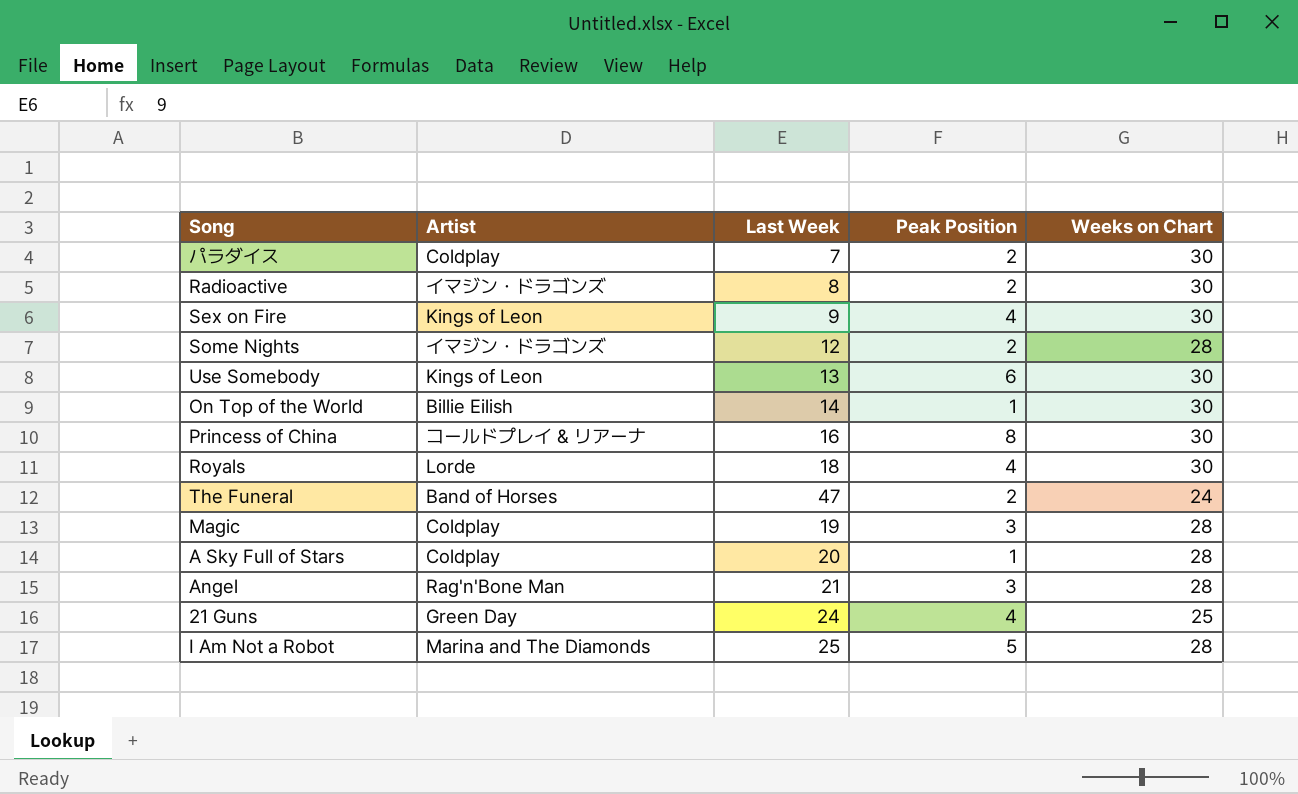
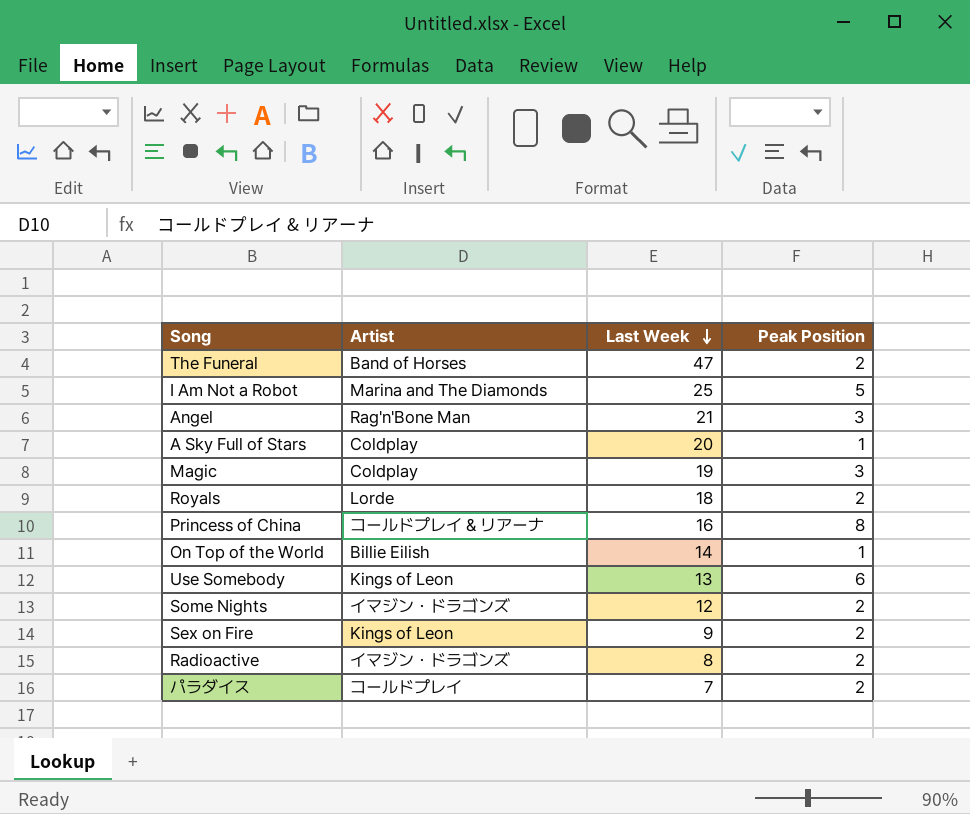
row order: none -> Last Week descending
column Weeks on Chart | position: 5 -> none
row 21 Guns: Green Day | 24 | 4 | 25 -> none
Royals | Peak Position: 4 -> 2
Sex on Fire | Peak Position: 4 -> 2
パラダイス | Artist: Coldplay -> コールドプレイ

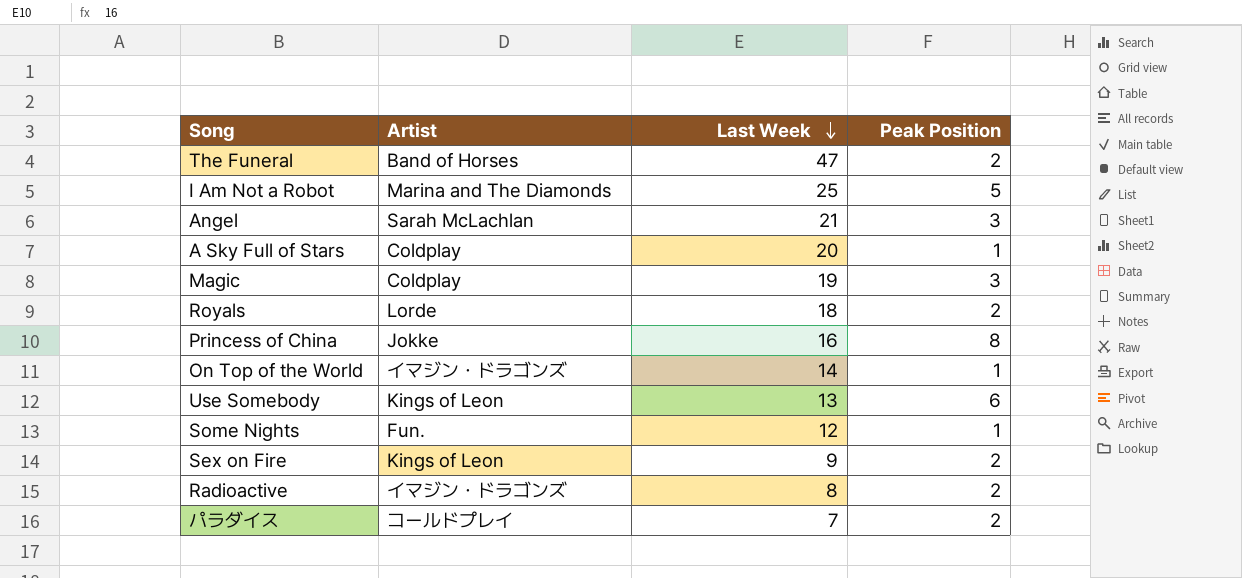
Angel | Artist: Rag'n'Bone Man -> Sarah McLachlan
Princess of China | Artist: コールドプレイ & リアーナ -> Jokke
On Top of the World | Artist: Billie Eilish -> イマジン・ドラゴンズ
Some Nights | Artist: イマジン・ドラゴンズ -> Fun.
Some Nights | Peak Position: 2 -> 1

